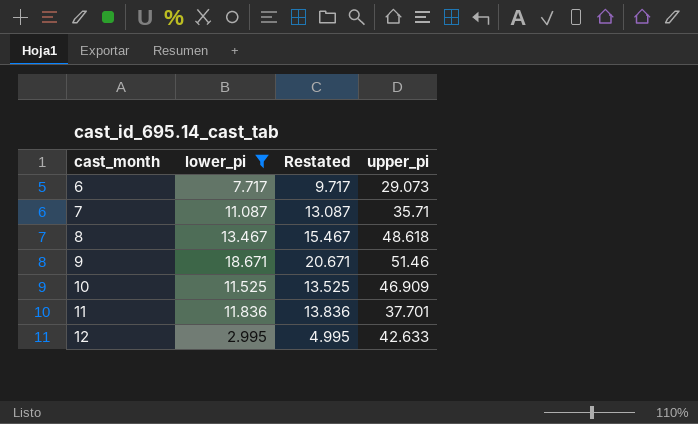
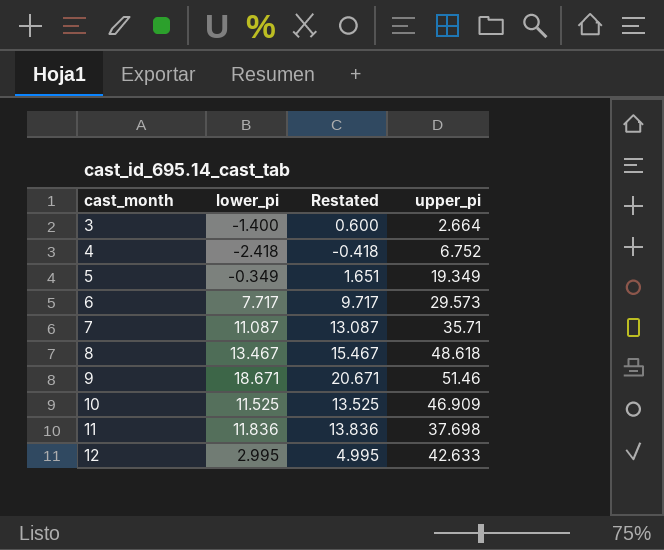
filter: lower_pi >= 2.995 -> none
6 | upper_pi: 29.073 -> 29.573
11 | upper_pi: 37.701 -> 37.698

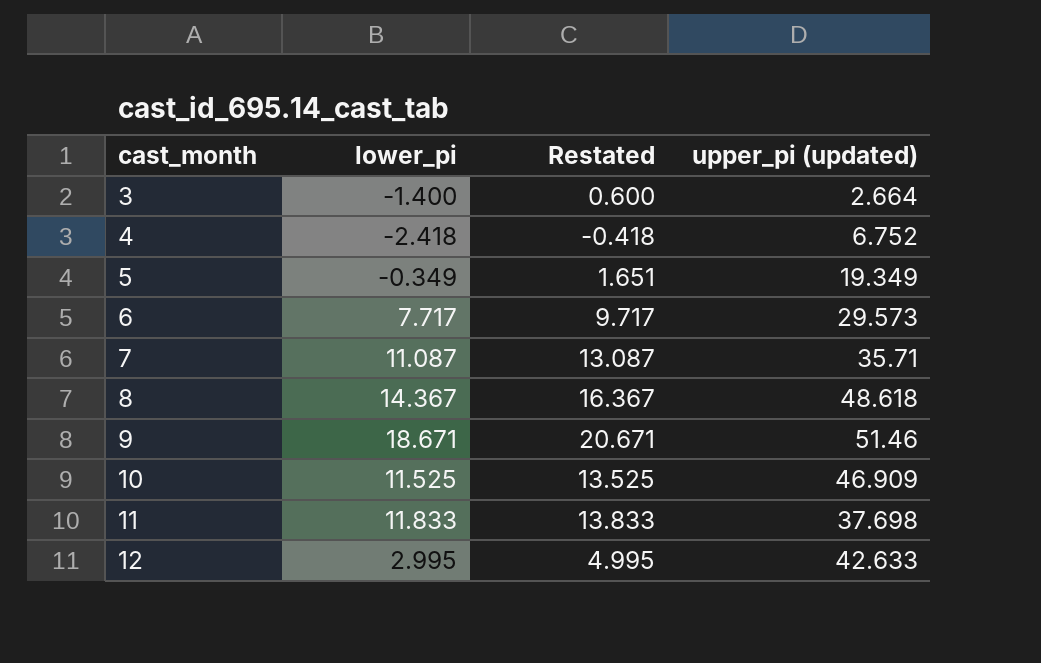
column name: upper_pi -> upper_pi (updated)
8 | lower_pi: 13.467 -> 14.367
8 | Restated: 15.467 -> 16.367
11 | lower_pi: 11.836 -> 11.833
11 | Restated: 13.836 -> 13.833

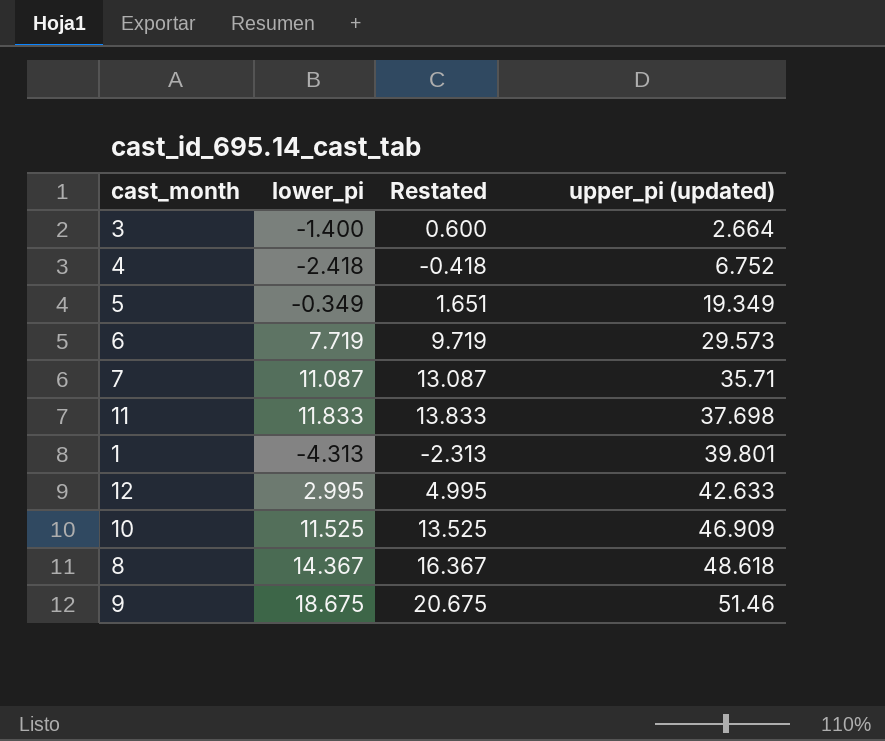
row order: cast_month ascending -> upper_pi (updated) ascending
6 | lower_pi: 7.717 -> 7.719
6 | Restated: 9.717 -> 9.719
row 1: none -> -4.313 | -2.313 | 39.801
9 | lower_pi: 18.671 -> 18.675
9 | Restated: 20.671 -> 20.675

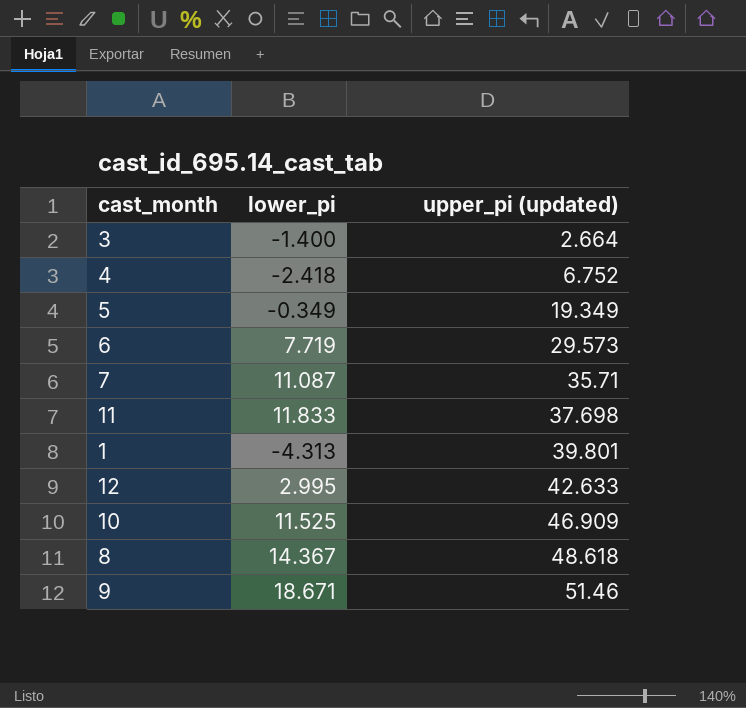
column Restated | formula: [lower_pi] + 2 -> none
9 | lower_pi: 18.675 -> 18.671

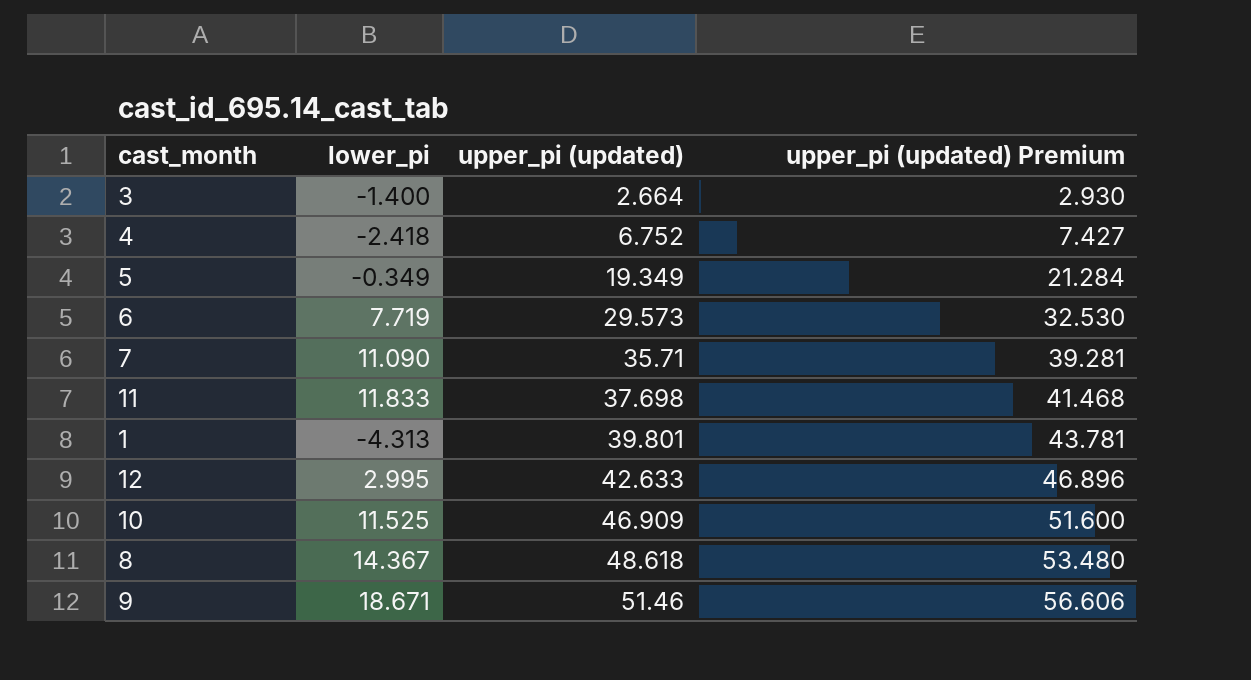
column upper_pi (updated) Premium | formula: none -> [upper_pi (updated)] * 1.1
7 | lower_pi: 11.087 -> 11.090

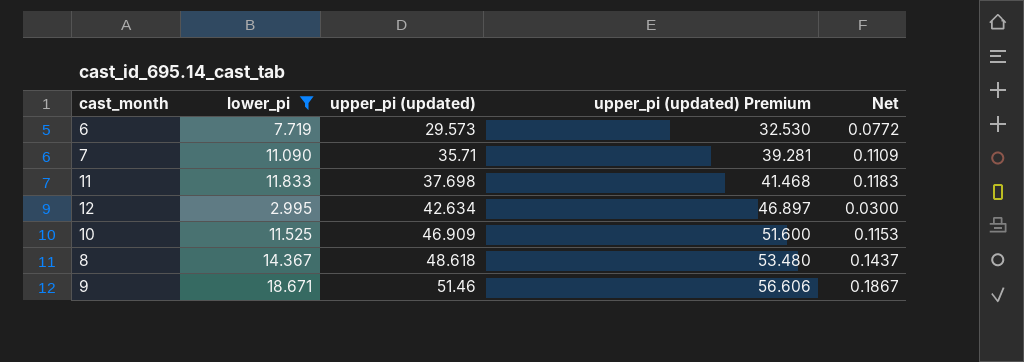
filter: none -> lower_pi >= 2.995
column Net | formula: none -> [lower_pi] * 0.01
12 | upper_pi (updated): 42.633 -> 42.634
12 | upper_pi (updated) Premium: 46.896 -> 46.897

